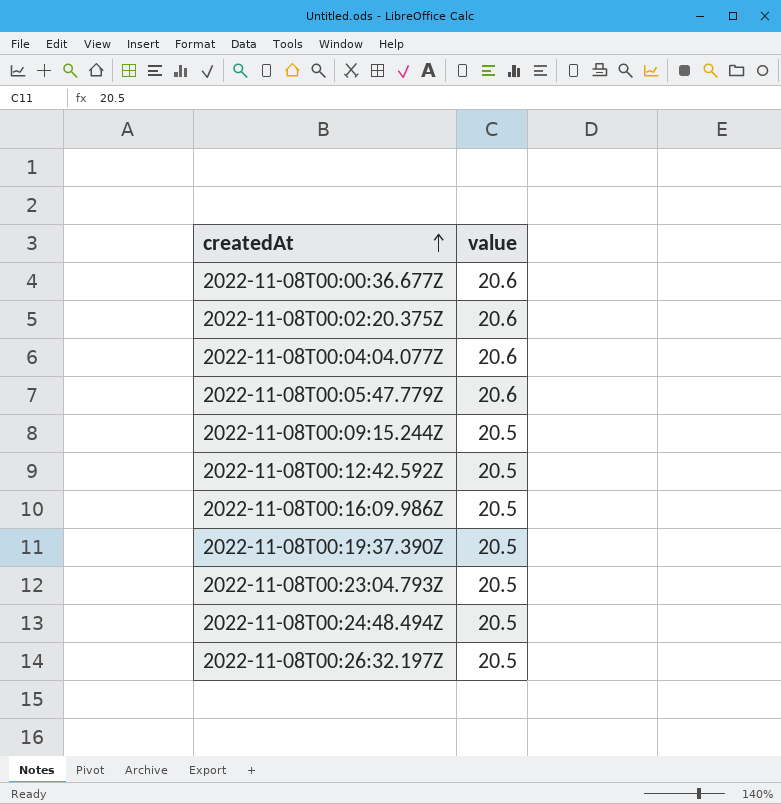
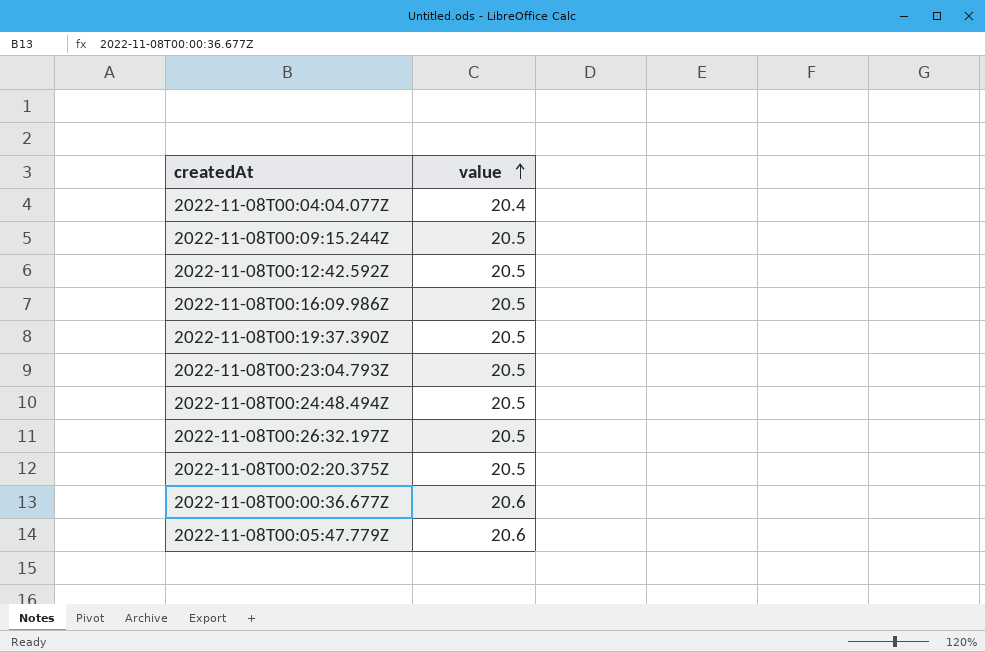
row order: createdAt ascending -> value ascending
2022-11-08T00:04:04.077Z | value: 20.6 -> 20.4
2022-11-08T00:02:20.375Z | value: 20.6 -> 20.5

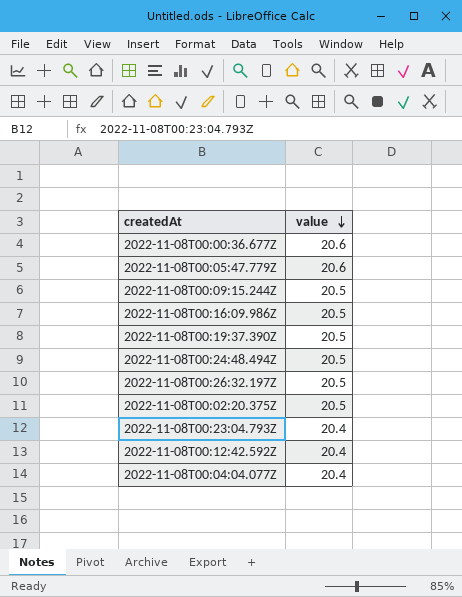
row order: value ascending -> value descending
2022-11-08T00:23:04.793Z | value: 20.5 -> 20.4
2022-11-08T00:12:42.592Z | value: 20.5 -> 20.4

